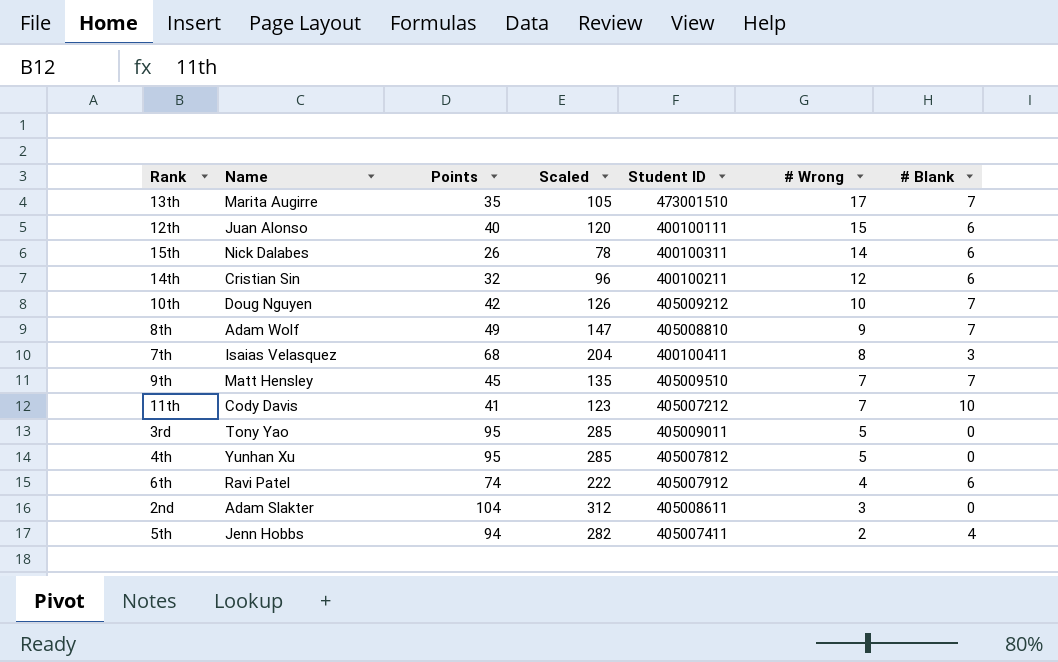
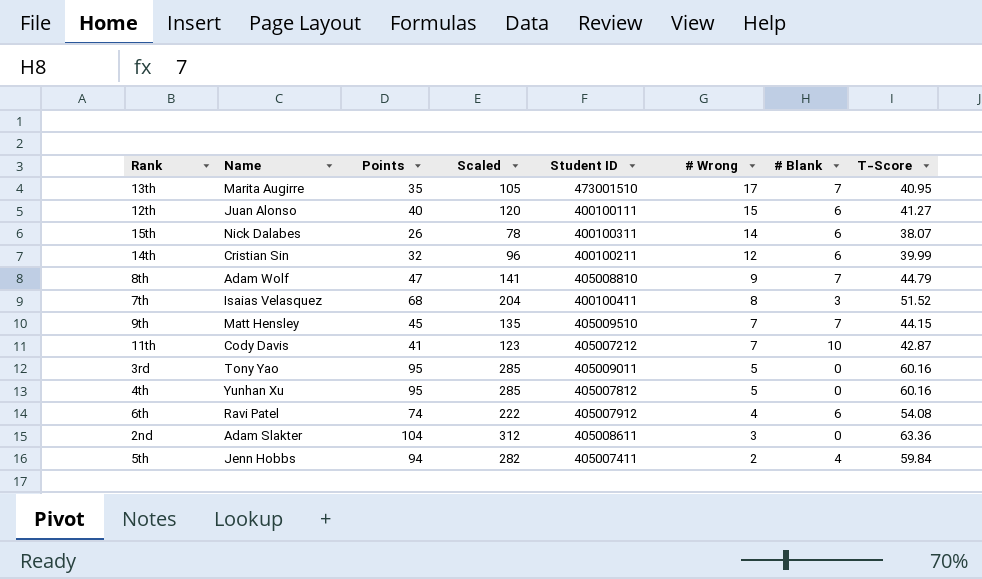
column T-Score | position: none -> 8
row 10th: Doug Nguyen | 42 | 126 | 405009212 | 10 | 7 -> none
8th | Points: 49 -> 47
8th | Scaled: 147 -> 141

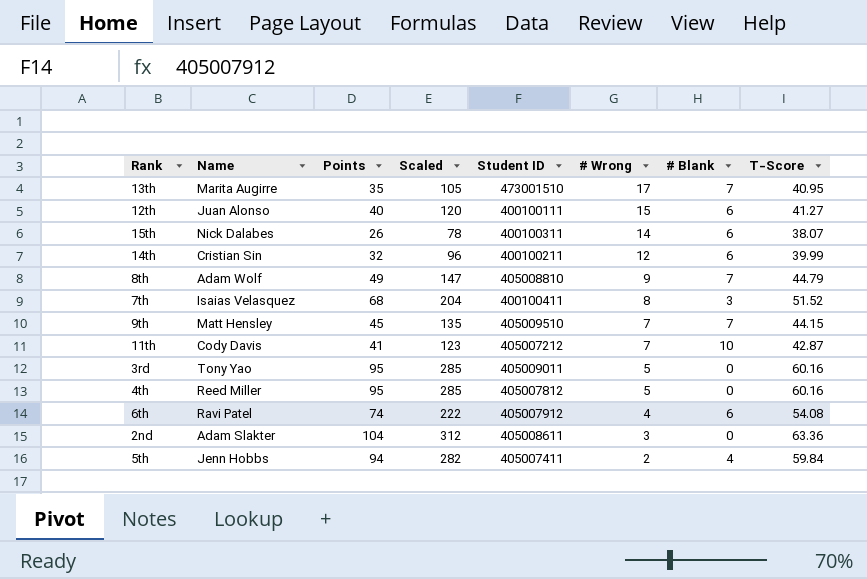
8th | Points: 47 -> 49
8th | Scaled: 141 -> 147
4th | Name: Yunhan Xu -> Reed Miller

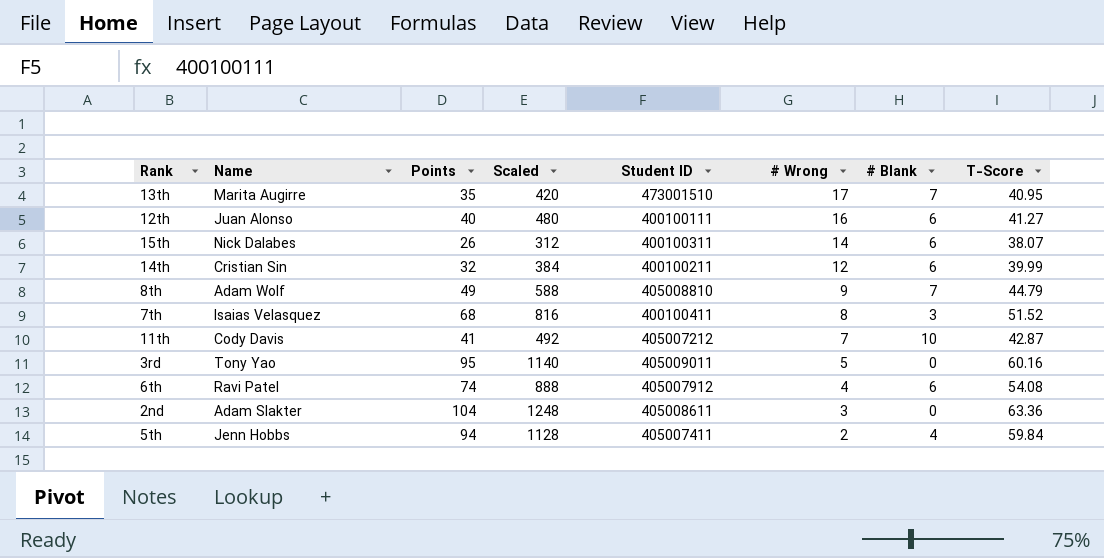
column Scaled | formula: [Points] * 3 -> [Points] * 12
row 9th: Matt Hensley | 45 | 135 | 405009510 | 7 | 7 | 44.15 -> none
row 4th: Reed Miller | 95 | 285 | 405007812 | 5 | 0 | 60.16 -> none
12th | # Wrong: 15 -> 16

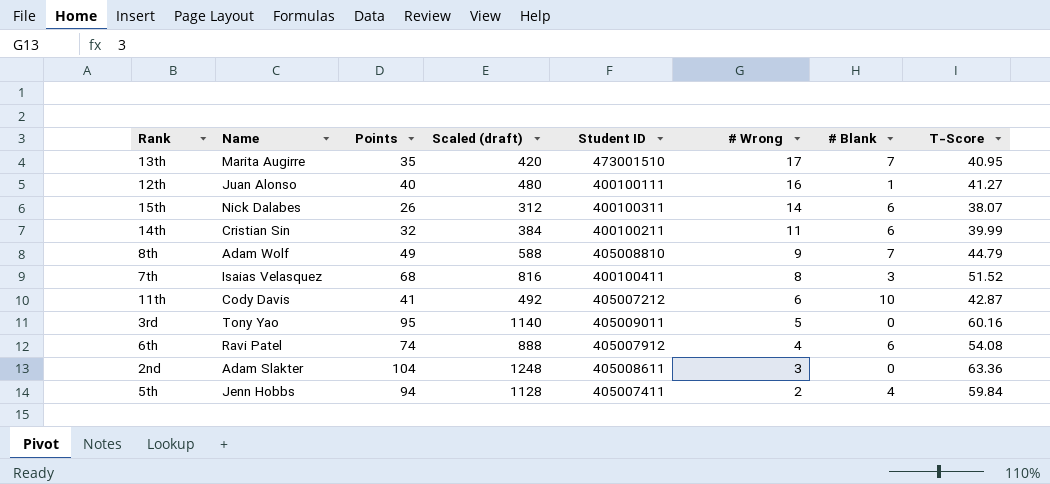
column name: Scaled -> Scaled (draft)
12th | # Blank: 6 -> 1
14th | # Wrong: 12 -> 11
11th | # Wrong: 7 -> 6

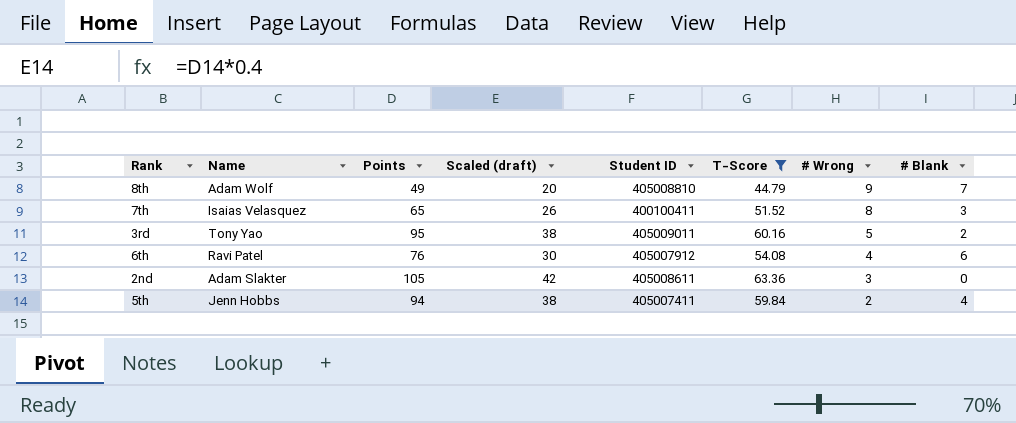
filter: none -> T-Score >= 44.79
column Scaled (draft) | formula: [Points] * 12 -> [Points] * 0.4
column T-Score | position: 8 -> 6
7th | Points: 68 -> 65
3rd | # Blank: 0 -> 2
6th | Points: 74 -> 76
2nd | Points: 104 -> 105

